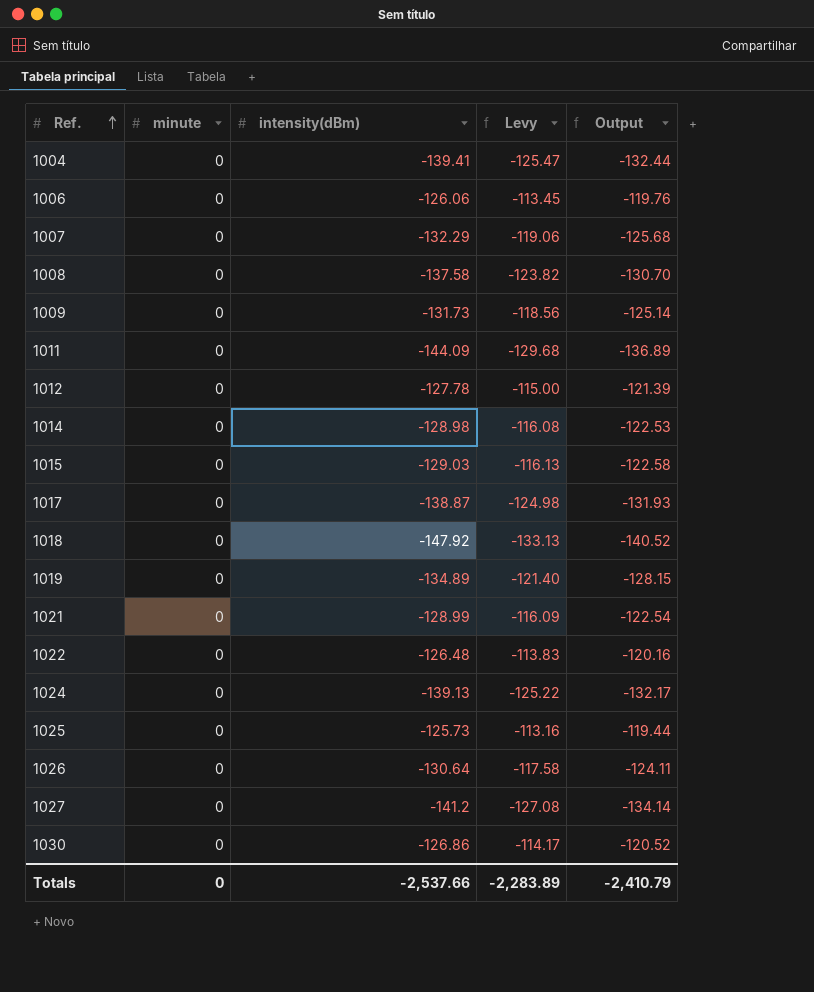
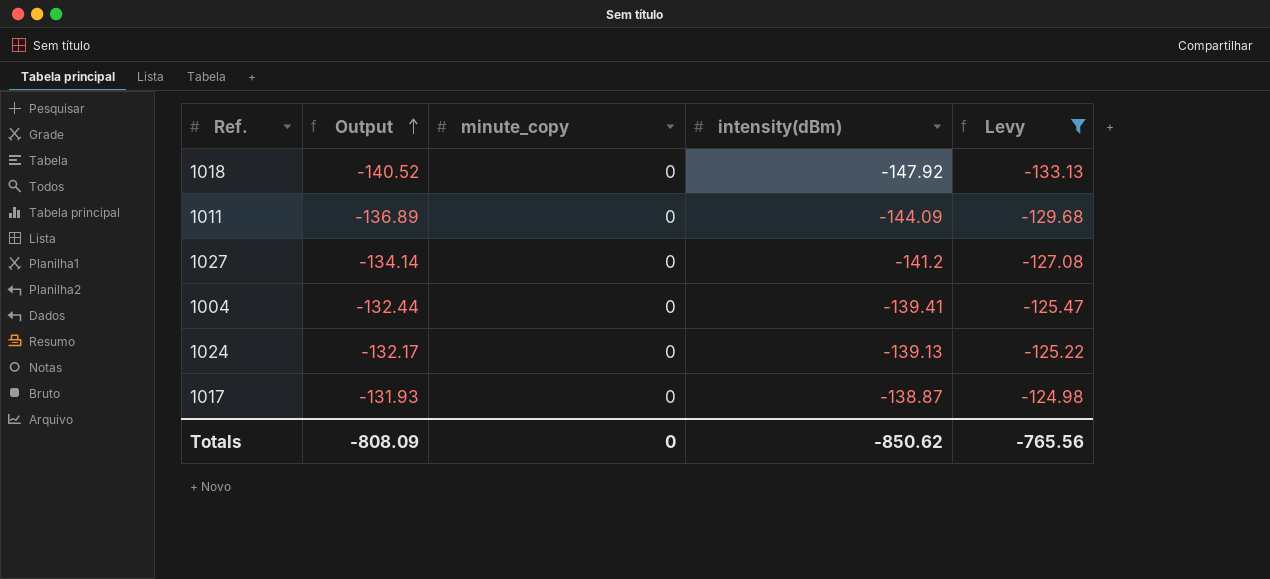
filter: none -> Levy <= -124.98
row order: Ref. ascending -> Output ascending
column Output | position: 5 -> 2
column name: minute -> minute_copy
Totals | Output: -2,410.79 -> -808.09
Totals | intensity(dBm): -2,537.66 -> -850.62
Totals | Levy: -2,283.89 -> -765.56

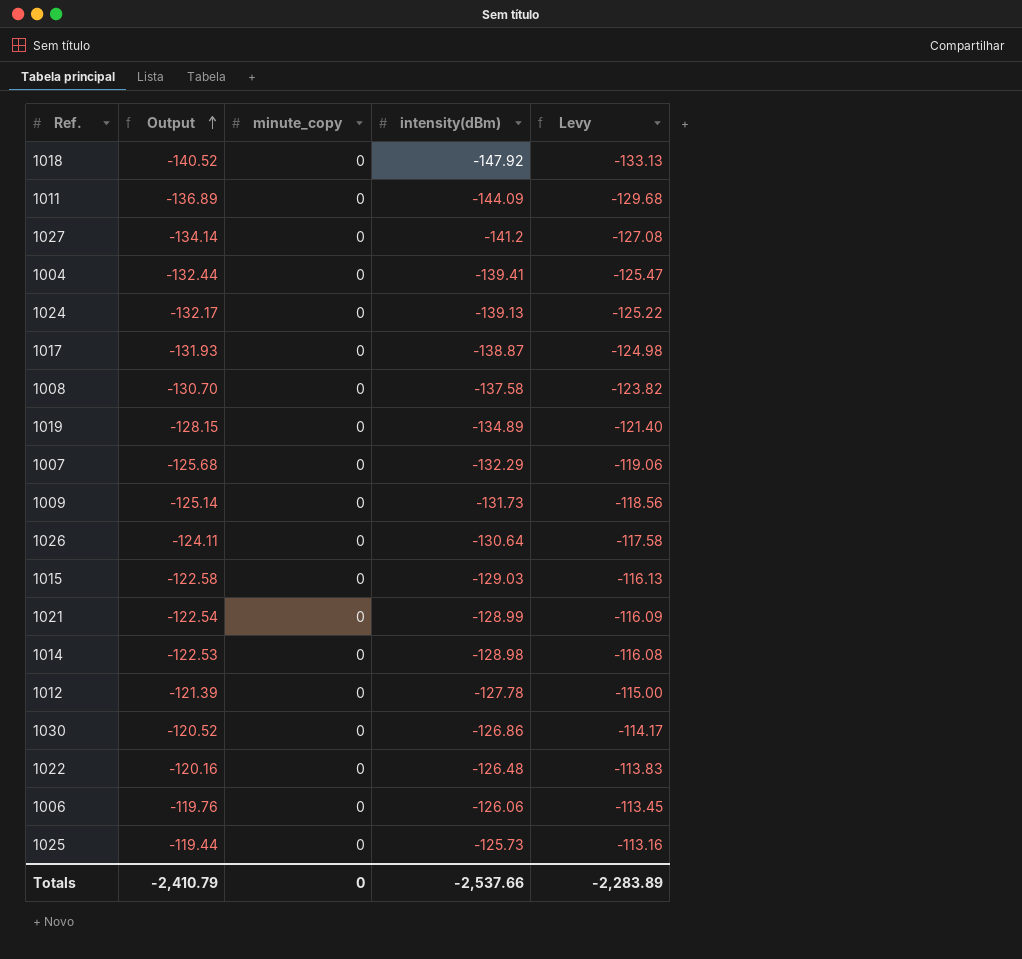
filter: Levy <= -124.98 -> none
Totals | Output: -808.09 -> -2,410.79
Totals | intensity(dBm): -850.62 -> -2,537.66
Totals | Levy: -765.56 -> -2,283.89

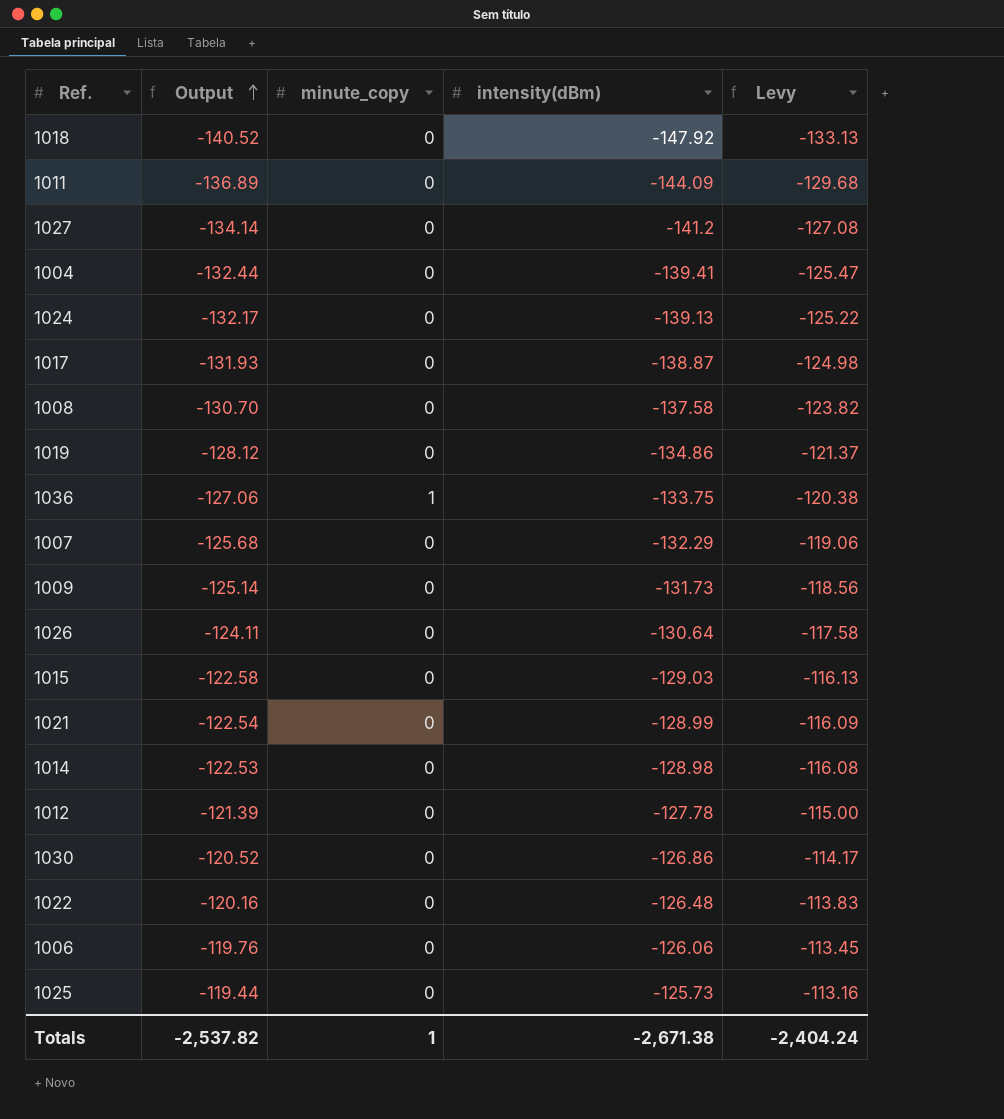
1019 | Output: -128.15 -> -128.12
1019 | intensity(dBm): -134.89 -> -134.86
1019 | Levy: -121.40 -> -121.37
row 1036: none -> -127.06 | 1 | -133.75 | -120.38
Totals | Output: -2,410.79 -> -2,537.82
Totals | minute_copy: 0 -> 1
Totals | intensity(dBm): -2,537.66 -> -2,671.38
Totals | Levy: -2,283.89 -> -2,404.24

